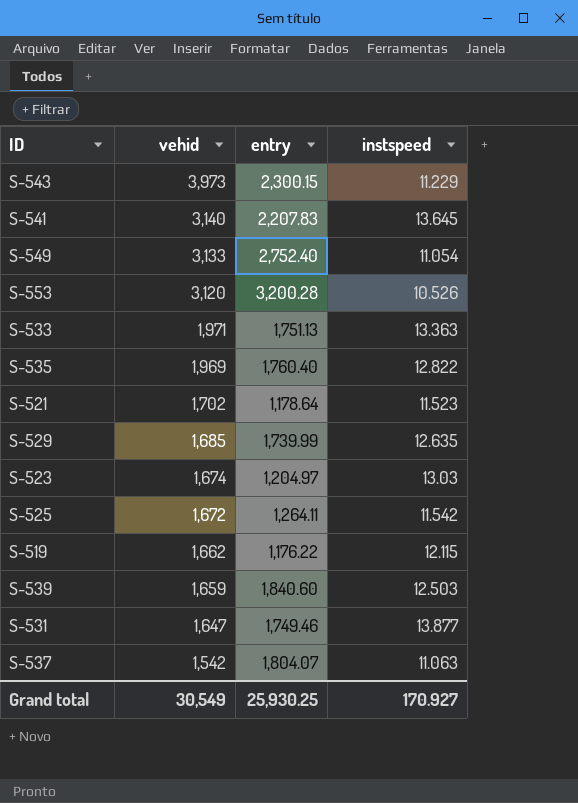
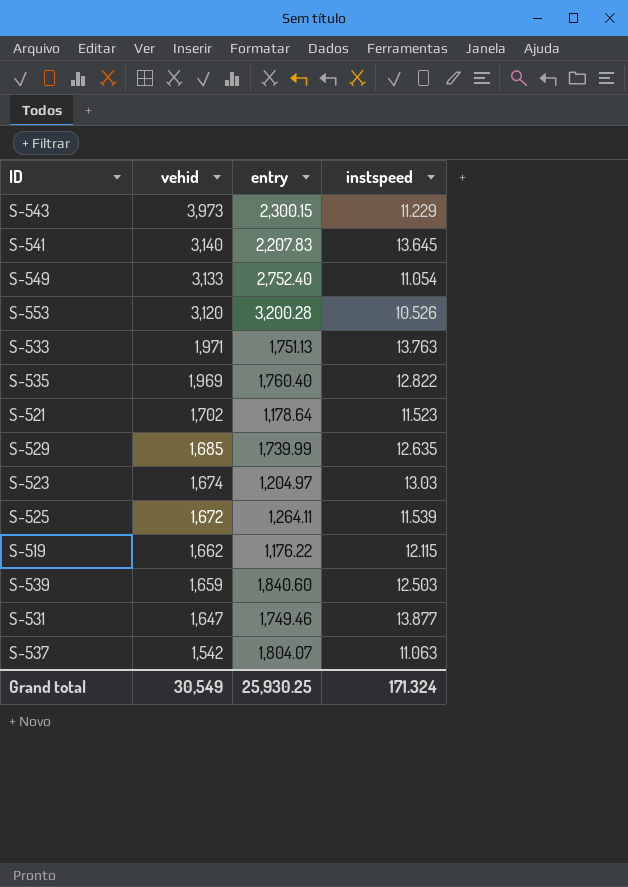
S-533 | instspeed: 13.363 -> 13.763
S-525 | instspeed: 11.542 -> 11.539
Grand total | instspeed: 170.927 -> 171.324

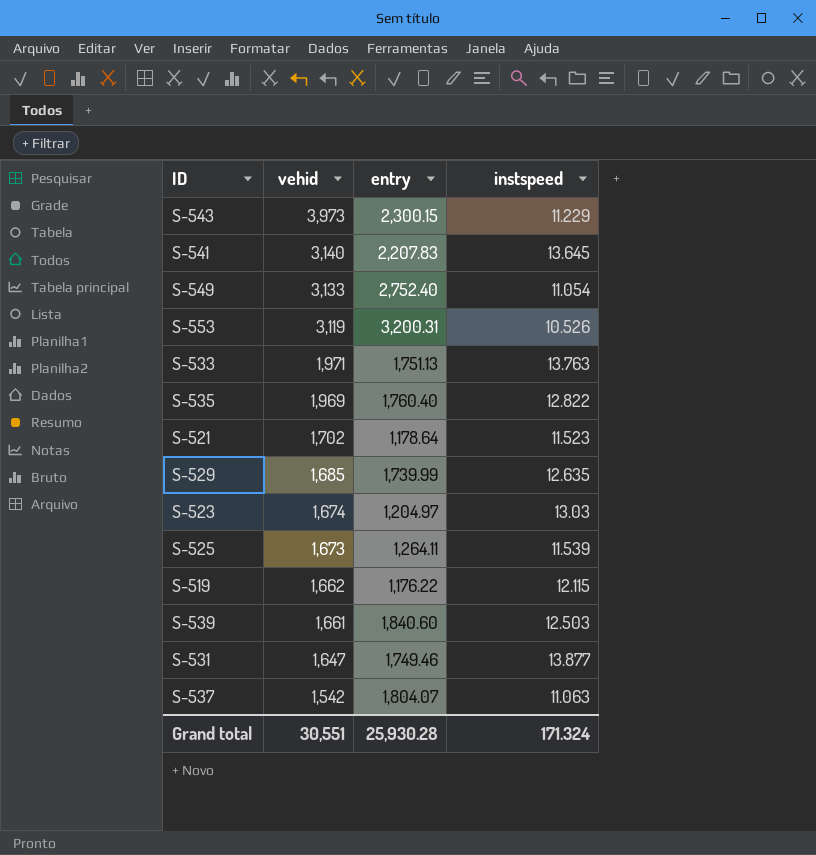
S-553 | vehid: 3,120 -> 3,119
S-553 | entry: 3,200.28 -> 3,200.31
S-525 | vehid: 1,672 -> 1,673
S-539 | vehid: 1,659 -> 1,661
Grand total | vehid: 30,549 -> 30,551
Grand total | entry: 25,930.25 -> 25,930.28

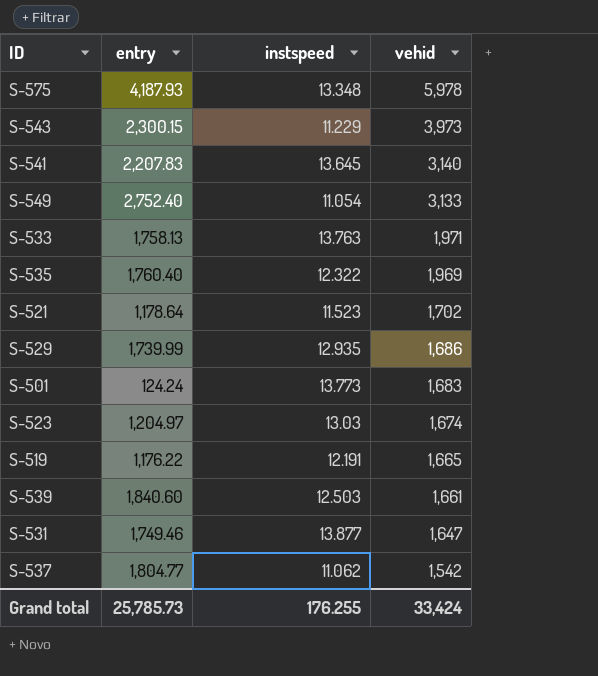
column vehid | position: 2 -> 4
row S-553: 3,119 | 3,200.31 | 10.526 -> none
row S-525: 1,673 | 1,264.11 | 11.539 -> none
row S-575: none -> 4,187.93 | 13.348 | 5,978
S-533 | entry: 1,751.13 -> 1,758.13
S-535 | instspeed: 12.822 -> 12.322
S-529 | instspeed: 12.635 -> 12.935
S-529 | vehid: 1,685 -> 1,686
row S-501: none -> 124.24 | 13.773 | 1,683
S-519 | instspeed: 12.115 -> 12.191
S-519 | vehid: 1,662 -> 1,665
S-537 | entry: 1,804.07 -> 1,804.77
S-537 | instspeed: 11.063 -> 11.062
Grand total | entry: 25,930.28 -> 25,785.73
Grand total | instspeed: 171.324 -> 176.255
Grand total | vehid: 30,551 -> 33,424

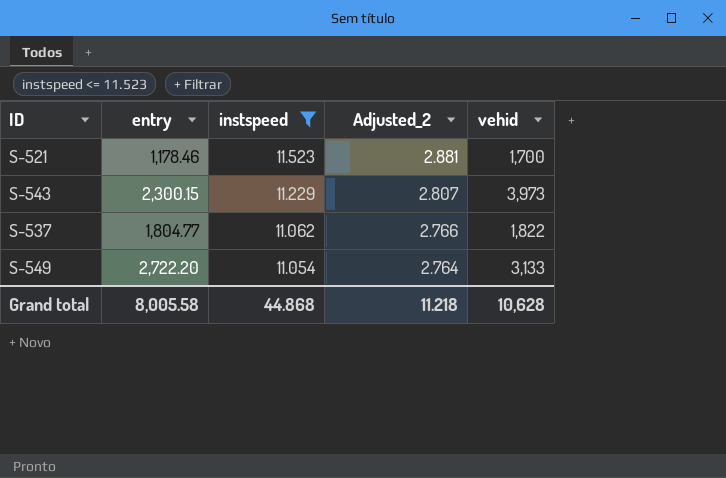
filter: none -> instspeed <= 11.523
row order: vehid descending -> instspeed descending
column Adjusted_2 | formula: none -> [instspeed] * 0.25
S-521 | entry: 1,178.64 -> 1,178.46
S-521 | vehid: 1,702 -> 1,700
S-537 | vehid: 1,542 -> 1,822
S-549 | entry: 2,752.40 -> 2,722.20
Grand total | entry: 25,785.73 -> 8,005.58
Grand total | instspeed: 176.255 -> 44.868
Grand total | vehid: 33,424 -> 10,628

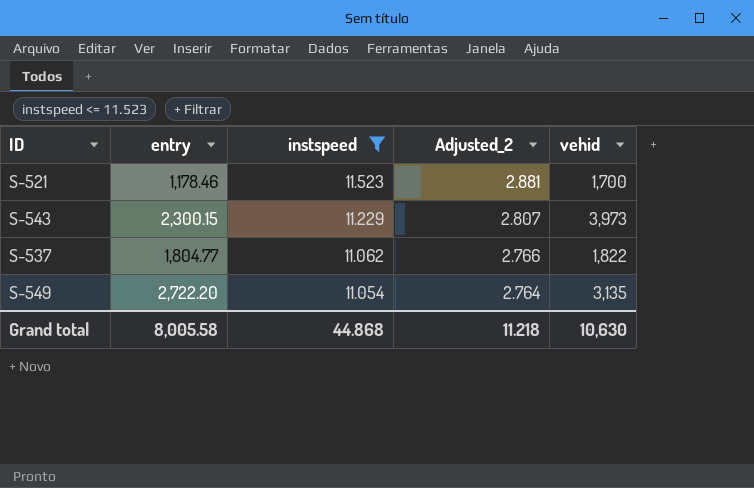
S-549 | vehid: 3,133 -> 3,135
Grand total | vehid: 10,628 -> 10,630

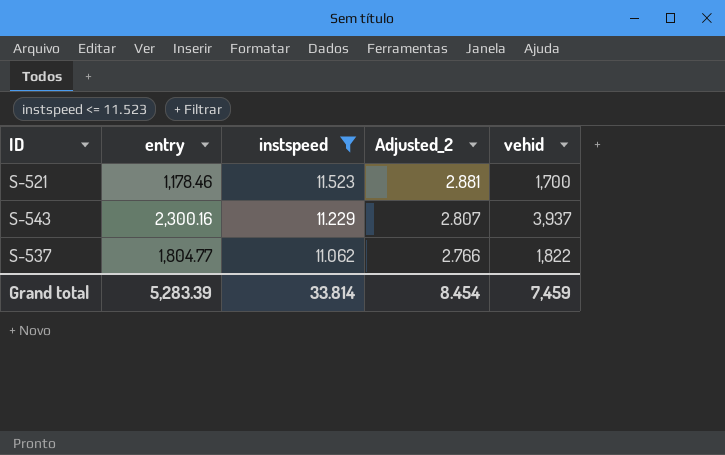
row S-549: 2,722.20 | 11.054 | 2.764 | 3,135 -> none
S-543 | entry: 2,300.15 -> 2,300.16
S-543 | vehid: 3,973 -> 3,937
Grand total | entry: 8,005.58 -> 5,283.39
Grand total | instspeed: 44.868 -> 33.814
Grand total | Adjusted_2: 11.218 -> 8.454
Grand total | vehid: 10,630 -> 7,459

